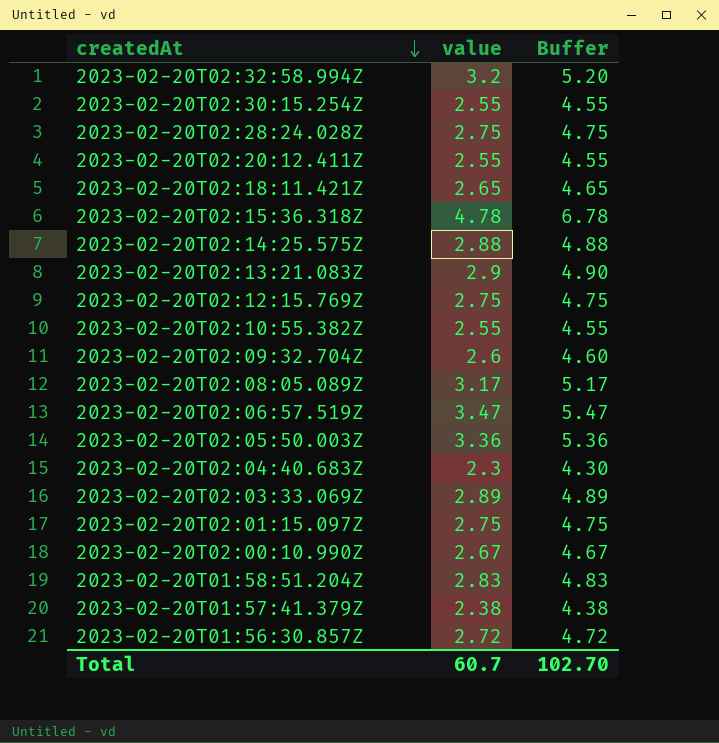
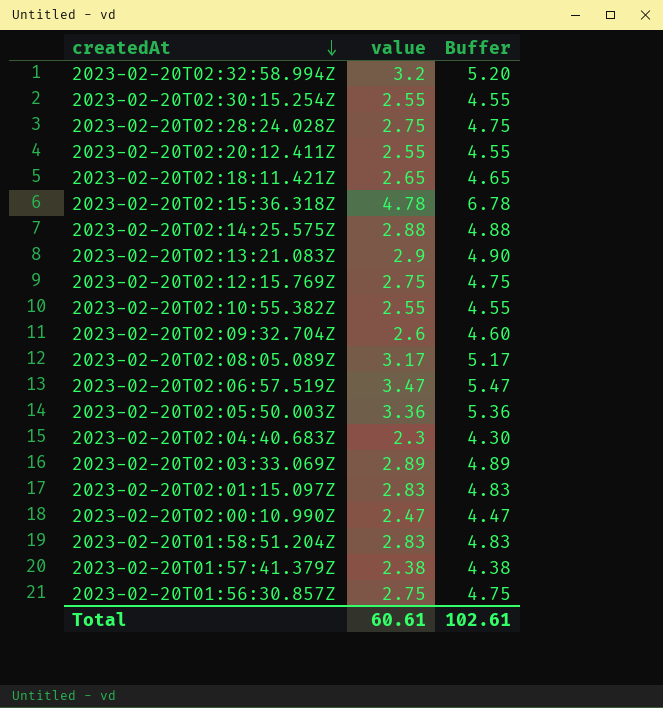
2023-02-20T02:01:15.097Z | value: 2.75 -> 2.83
2023-02-20T02:01:15.097Z | Buffer: 4.75 -> 4.83
2023-02-20T02:00:10.990Z | value: 2.67 -> 2.47
2023-02-20T02:00:10.990Z | Buffer: 4.67 -> 4.47
2023-02-20T01:56:30.857Z | value: 2.72 -> 2.75
2023-02-20T01:56:30.857Z | Buffer: 4.72 -> 4.75
Total | value: 60.7 -> 60.61
Total | Buffer: 102.70 -> 102.61

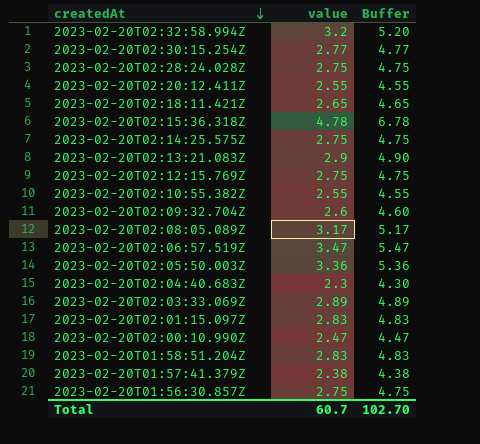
2023-02-20T02:30:15.254Z | value: 2.55 -> 2.77
2023-02-20T02:30:15.254Z | Buffer: 4.55 -> 4.77
2023-02-20T02:14:25.575Z | value: 2.88 -> 2.75
2023-02-20T02:14:25.575Z | Buffer: 4.88 -> 4.75
Total | value: 60.61 -> 60.7
Total | Buffer: 102.61 -> 102.70

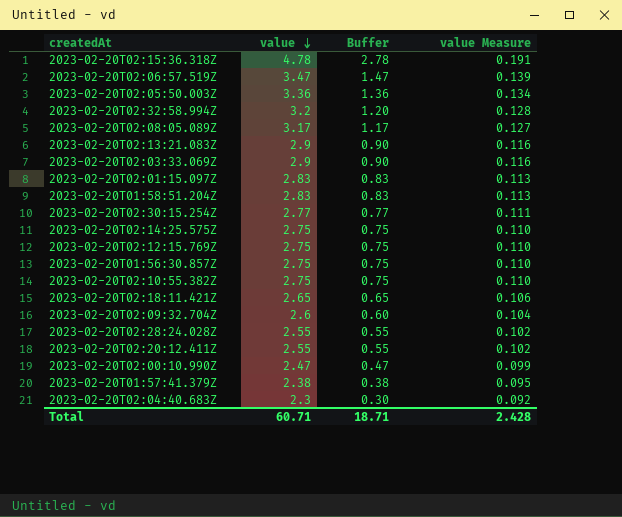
row order: createdAt descending -> value descending
column Buffer | formula: [value] + 2 -> [value] - 2
column value Measure | formula: none -> [value] * 0.04
2023-02-20T02:03:33.069Z | value: 2.89 -> 2.9
2023-02-20T02:10:55.382Z | value: 2.55 -> 2.75
2023-02-20T02:28:24.028Z | value: 2.75 -> 2.55
Total | value: 60.7 -> 60.71
Total | Buffer: 102.70 -> 18.71

